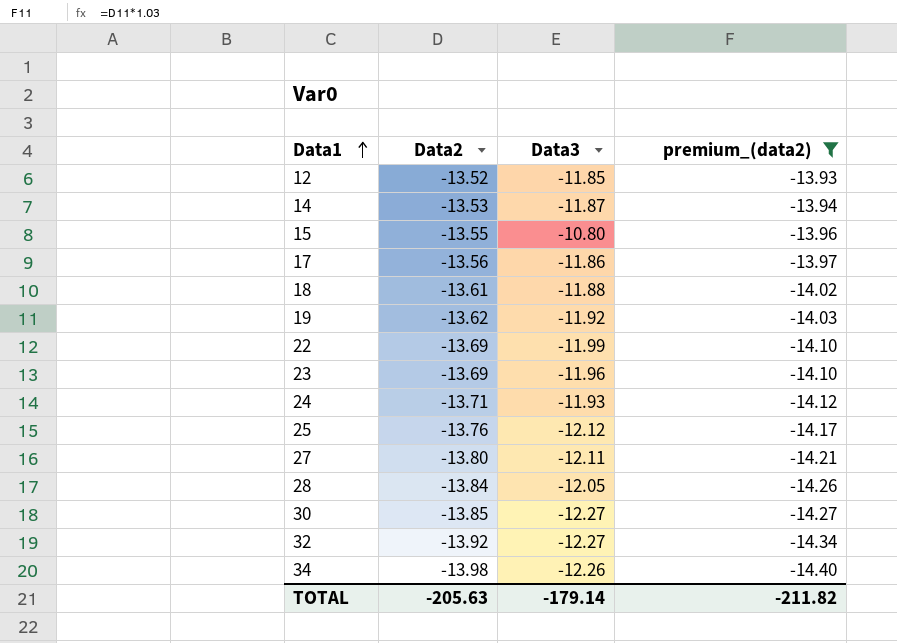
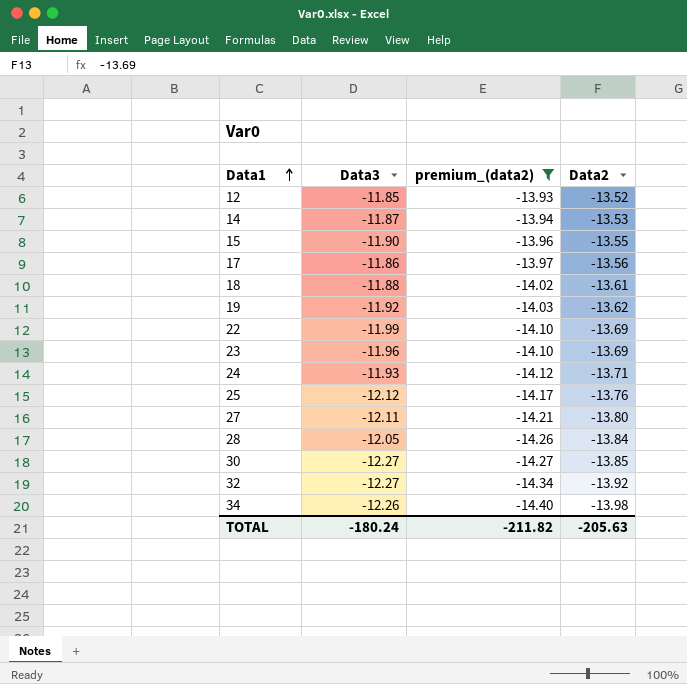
column Data2 | position: 2 -> 4
15 | Data3: -10.80 -> -11.90
TOTAL | Data3: -179.14 -> -180.24

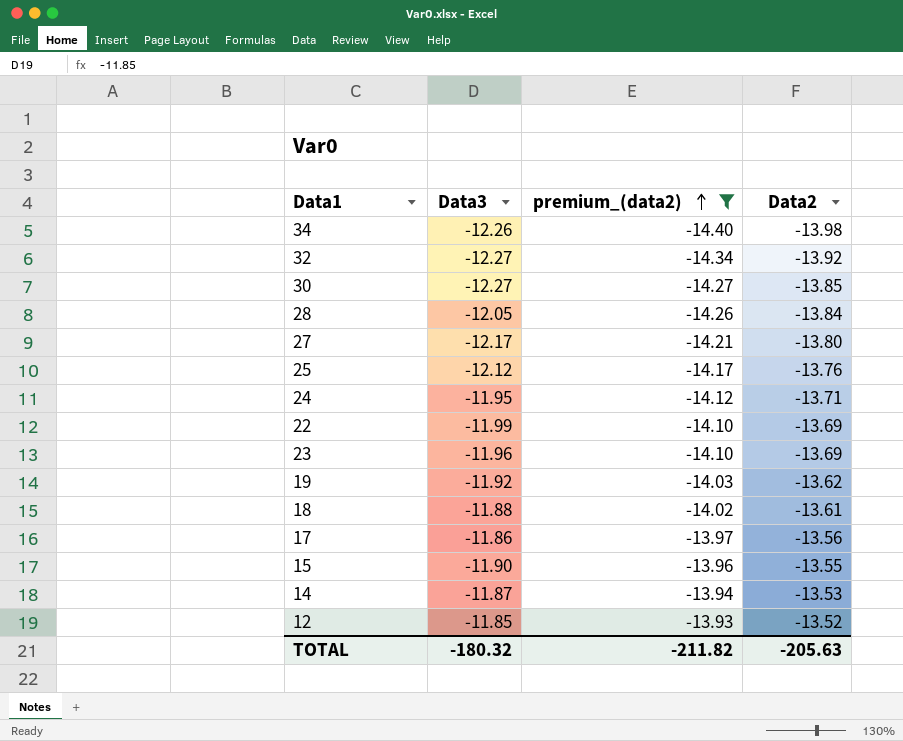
row order: Data1 ascending -> premium_(data2) ascending
27 | Data3: -12.11 -> -12.17
24 | Data3: -11.93 -> -11.95
TOTAL | Data3: -180.24 -> -180.32

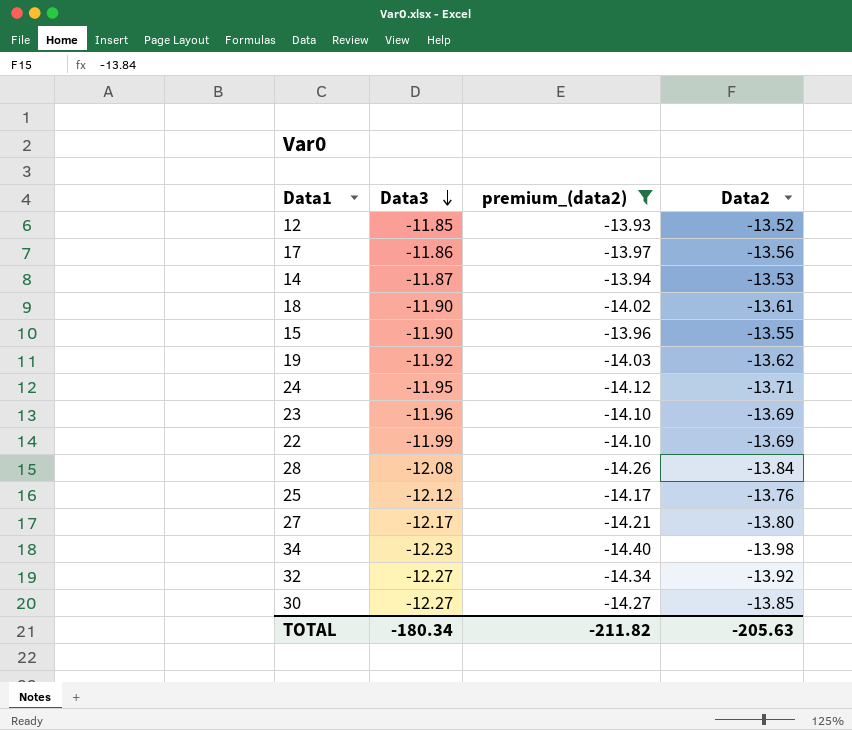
row order: premium_(data2) ascending -> Data3 descending
18 | Data3: -11.88 -> -11.90
28 | Data3: -12.05 -> -12.08
34 | Data3: -12.26 -> -12.23
TOTAL | Data3: -180.32 -> -180.34

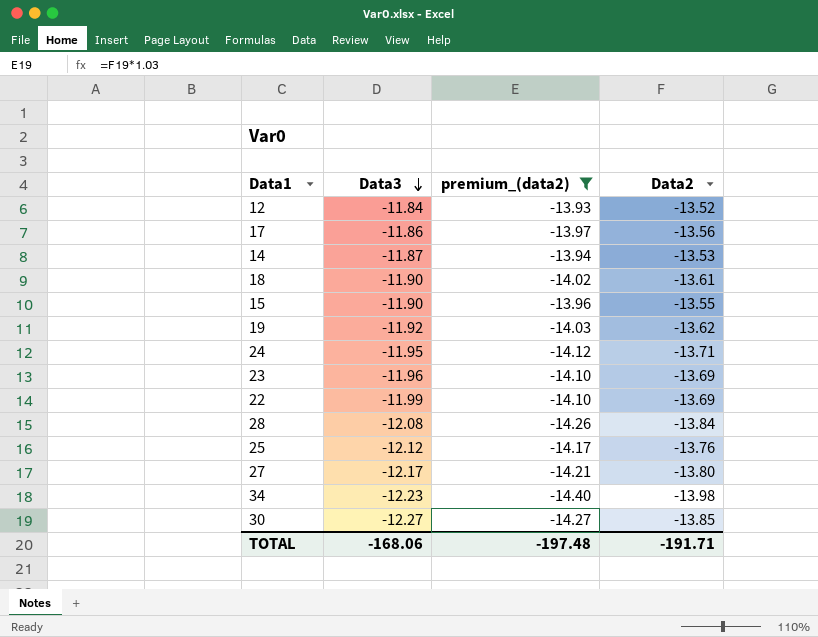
row 32: -12.27 | -14.34 | -13.92 -> none
12 | Data3: -11.85 -> -11.84
TOTAL | Data3: -180.34 -> -168.06
TOTAL | premium_(data2): -211.82 -> -197.48
TOTAL | Data2: -205.63 -> -191.71

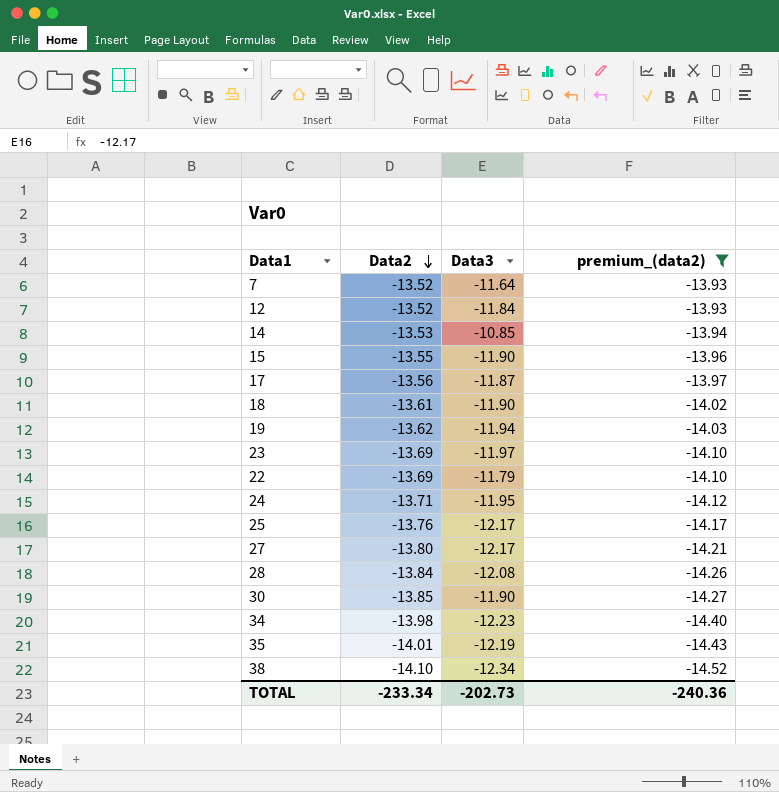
row order: Data3 descending -> Data2 descending
column Data2 | position: 4 -> 2
row 7: none -> -13.52 | -11.64 | -13.93
14 | Data3: -11.87 -> -10.85
17 | Data3: -11.86 -> -11.87
19 | Data3: -11.92 -> -11.94
23 | Data3: -11.96 -> -11.97
22 | Data3: -11.99 -> -11.79
25 | Data3: -12.12 -> -12.17
30 | Data3: -12.27 -> -11.90
row 35: none -> -14.01 | -12.19 | -14.43
row 38: none -> -14.10 | -12.34 | -14.52
TOTAL | Data2: -191.71 -> -233.34
TOTAL | Data3: -168.06 -> -202.73
TOTAL | premium_(data2): -197.48 -> -240.36

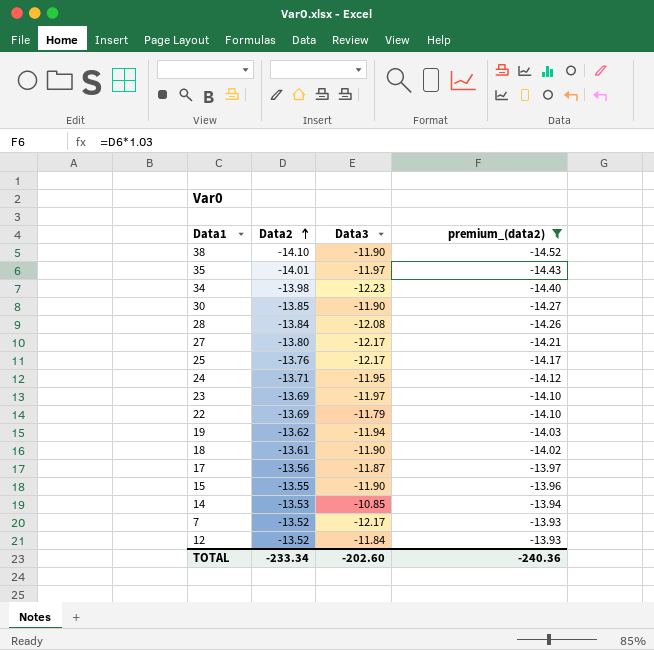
row order: Data2 descending -> Data2 ascending
38 | Data3: -12.34 -> -11.90
35 | Data3: -12.19 -> -11.97
7 | Data3: -11.64 -> -12.17
TOTAL | Data3: -202.73 -> -202.60

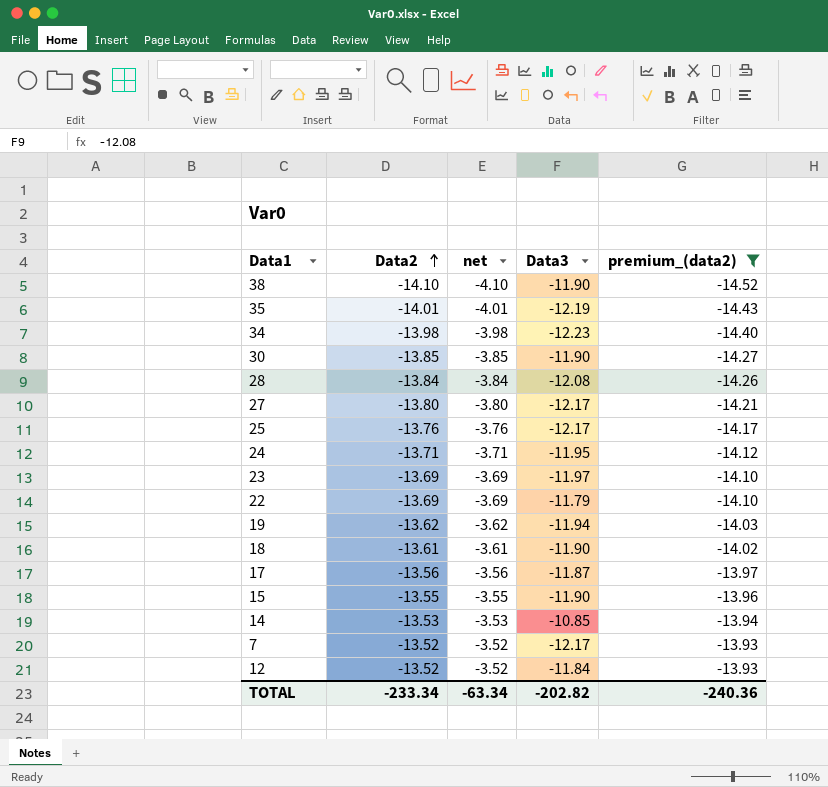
column net | formula: none -> [Data2] + 10
35 | Data3: -11.97 -> -12.19
TOTAL | Data3: -202.60 -> -202.82

